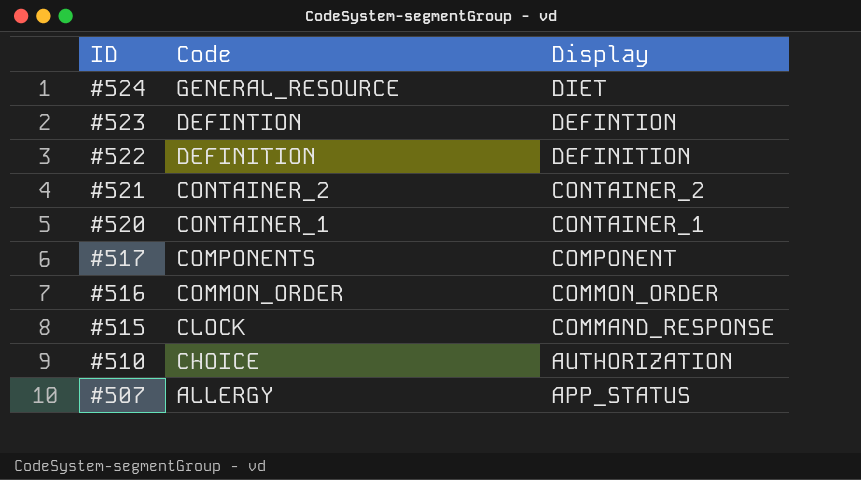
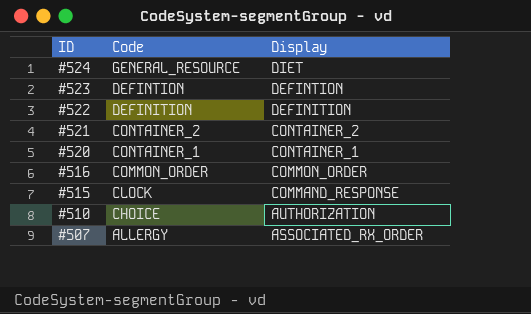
row #517: COMPONENTS | COMPONENT -> none
#507 | Display: APP_STATUS -> ASSOCIATED_RX_ORDER

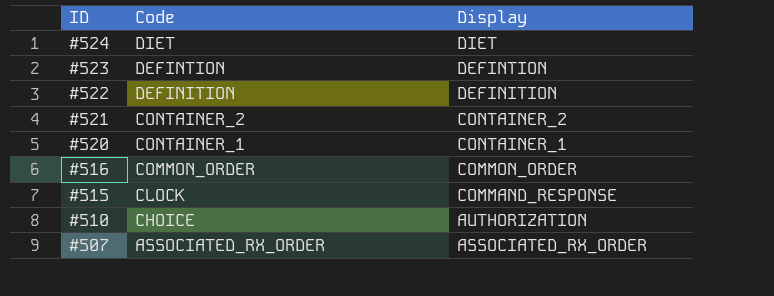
#524 | Code: GENERAL_RESOURCE -> DIET
#507 | Code: ALLERGY -> ASSOCIATED_RX_ORDER

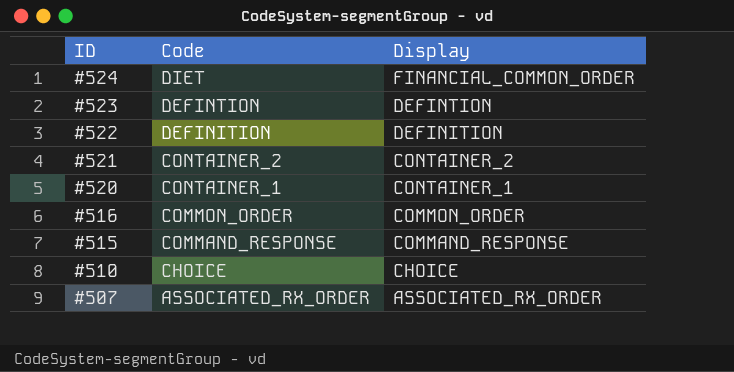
#524 | Display: DIET -> FINANCIAL_COMMON_ORDER
#515 | Code: CLOCK -> COMMAND_RESPONSE
#510 | Display: AUTHORIZATION -> CHOICE

